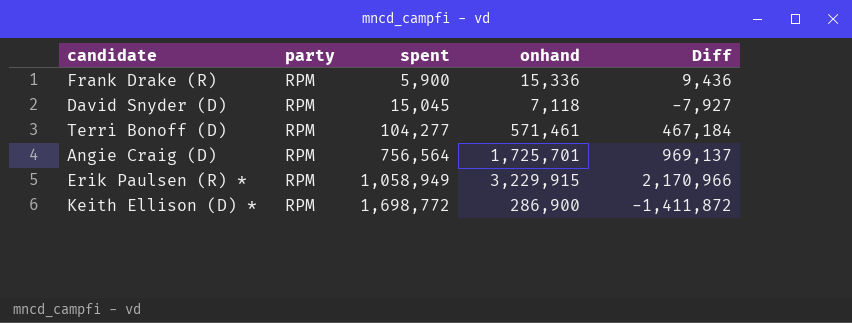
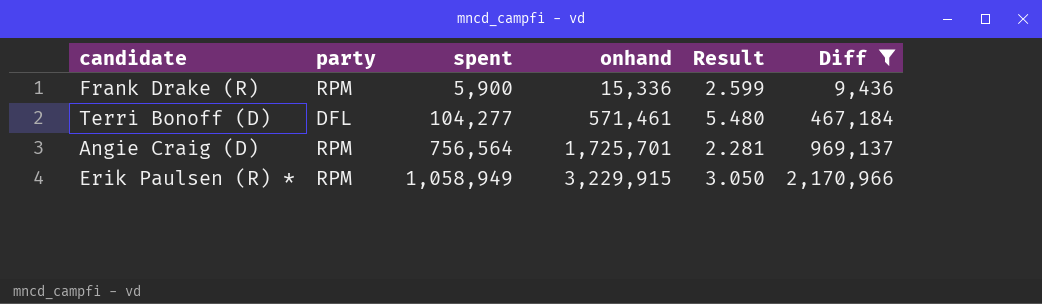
filter: none -> Diff >= 9,436
column Result | formula: none -> [onhand] / [spent]
Terri Bonoff (D) | party: RPM -> DFL

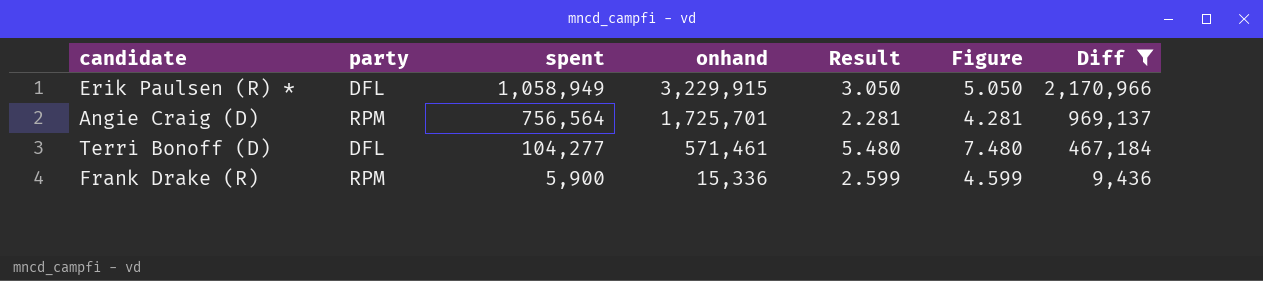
row order: spent ascending -> spent descending
column Figure | formula: none -> [Result] + 2
Erik Paulsen (R) * | party: RPM -> DFL

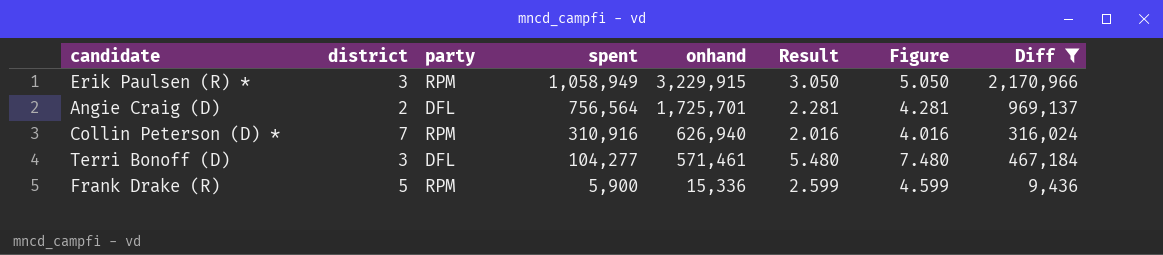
column district | position: none -> 2
Erik Paulsen (R) * | party: DFL -> RPM
Angie Craig (D) | party: RPM -> DFL
row Collin Peterson (D) *: none -> 7 | RPM | 310,916 | 626,940 | 2.016 | 4.016 | 316,024

